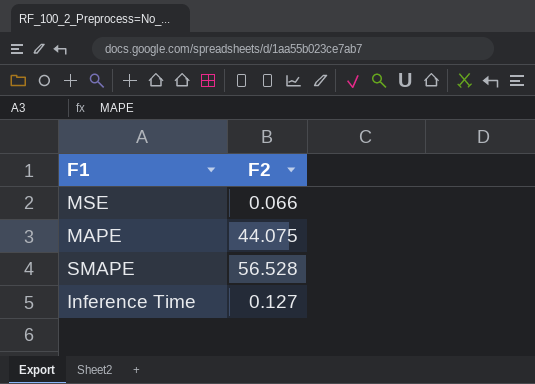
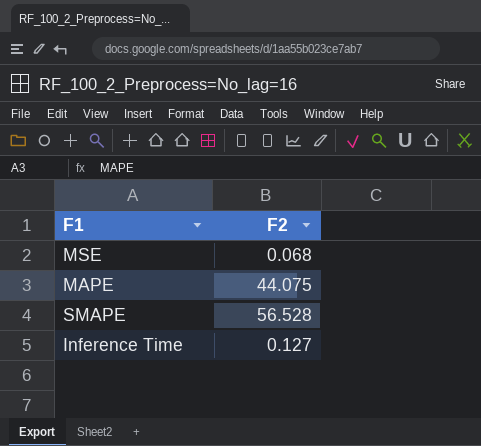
MSE | F2: 0.066 -> 0.068

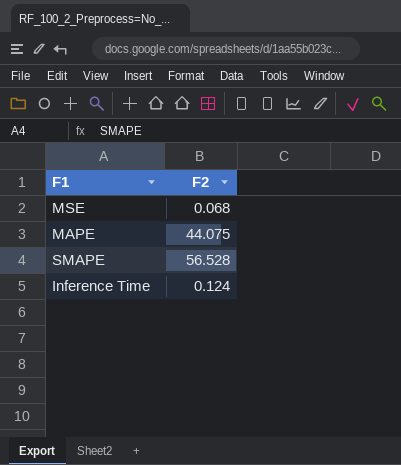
Inference Time | F2: 0.127 -> 0.124

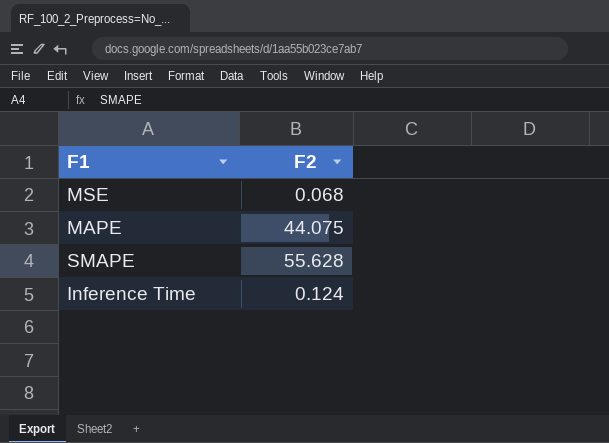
SMAPE | F2: 56.528 -> 55.628

